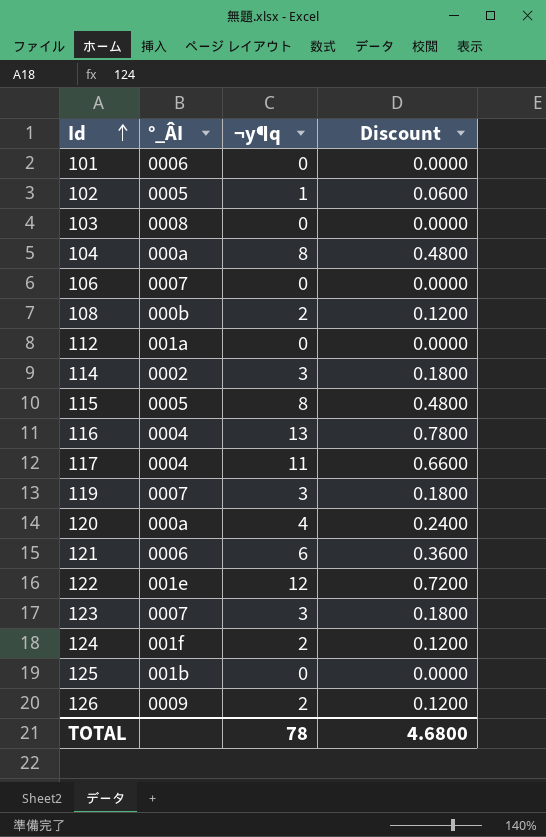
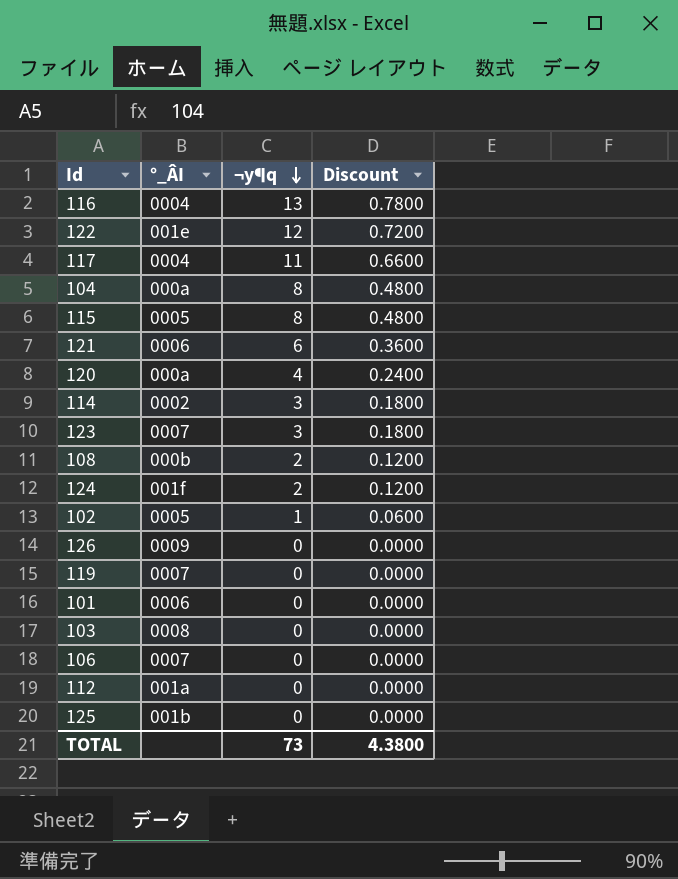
row order: Id ascending -> ¬y¶q descending
126 | ¬y¶q: 2 -> 0
126 | Discount: 0.1200 -> 0.0000
119 | ¬y¶q: 3 -> 0
119 | Discount: 0.1800 -> 0.0000
TOTAL | ¬y¶q: 78 -> 73
TOTAL | Discount: 4.6800 -> 4.3800

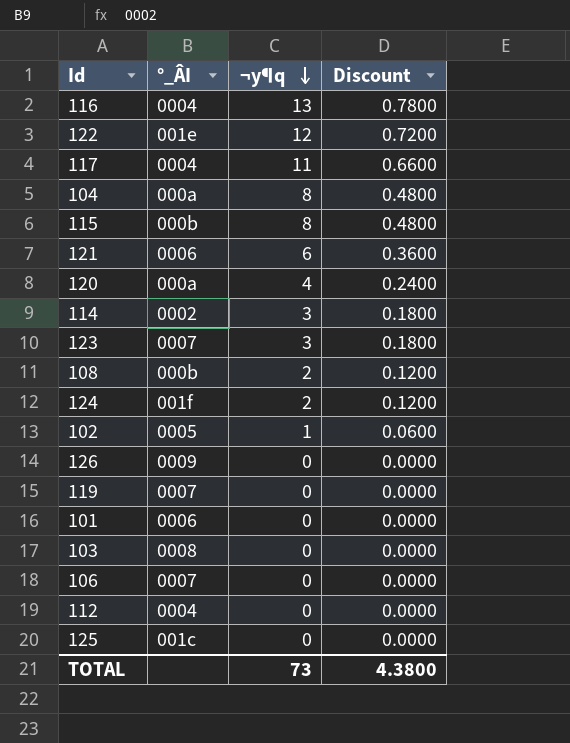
115 | °_ÂI: 0005 -> 000b
112 | °_ÂI: 001a -> 0004
125 | °_ÂI: 001b -> 001c

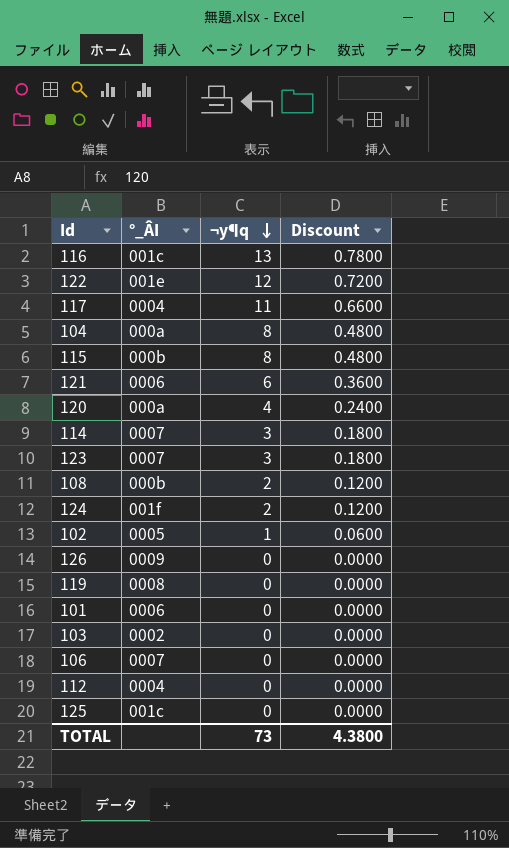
116 | °_ÂI: 0004 -> 001c
114 | °_ÂI: 0002 -> 0007
119 | °_ÂI: 0007 -> 0008
103 | °_ÂI: 0008 -> 0002

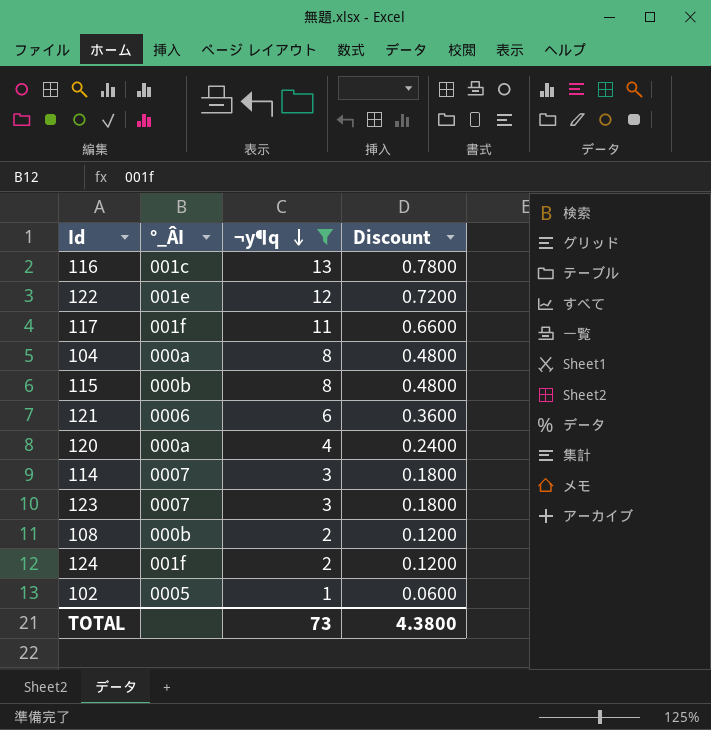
filter: none -> ¬y¶q != 0
117 | °_ÂI: 0004 -> 001f

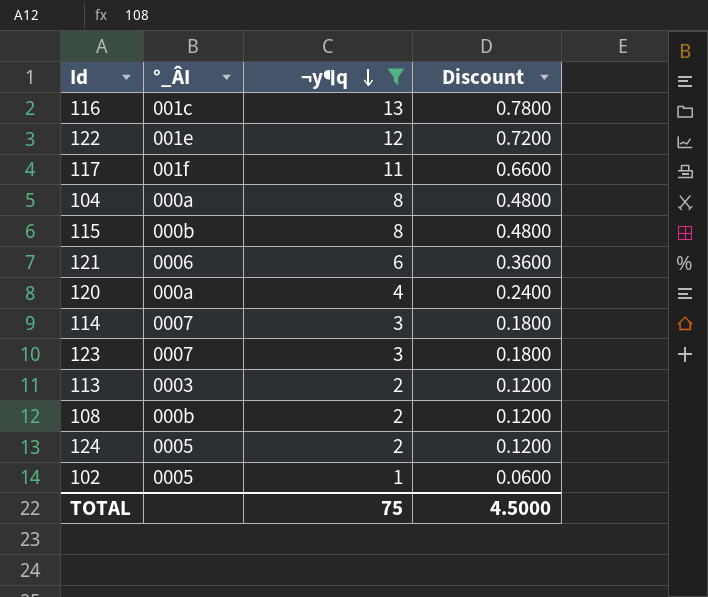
row 113: none -> 0003 | 2 | 0.1200
124 | °_ÂI: 001f -> 0005
TOTAL | ¬y¶q: 73 -> 75
TOTAL | Discount: 4.3800 -> 4.5000

